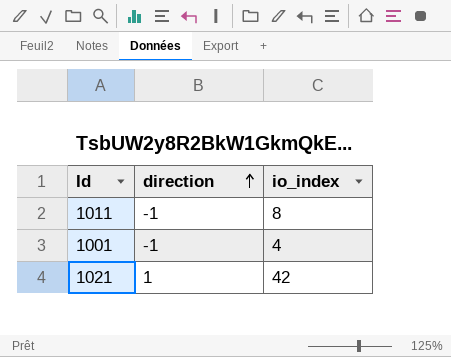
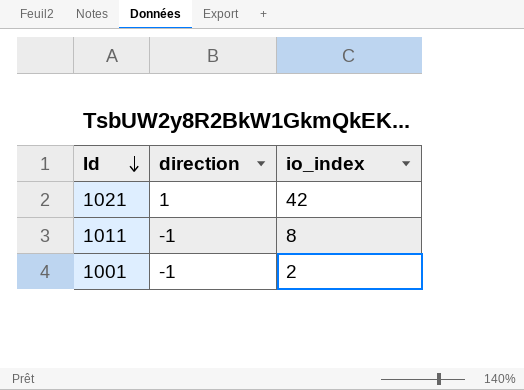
row order: direction ascending -> Id descending
1001 | io_index: 4 -> 2

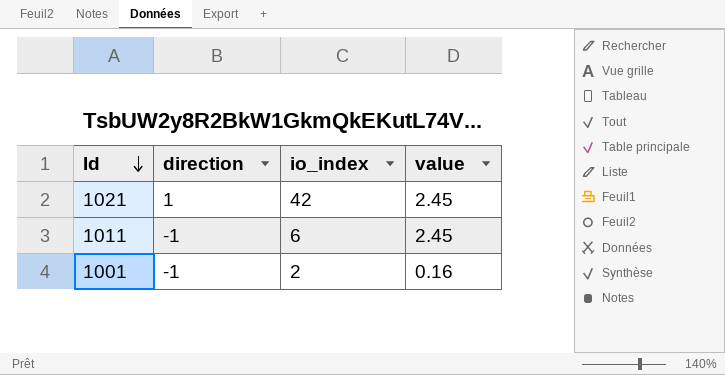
column value | position: none -> 4
1011 | io_index: 8 -> 6

